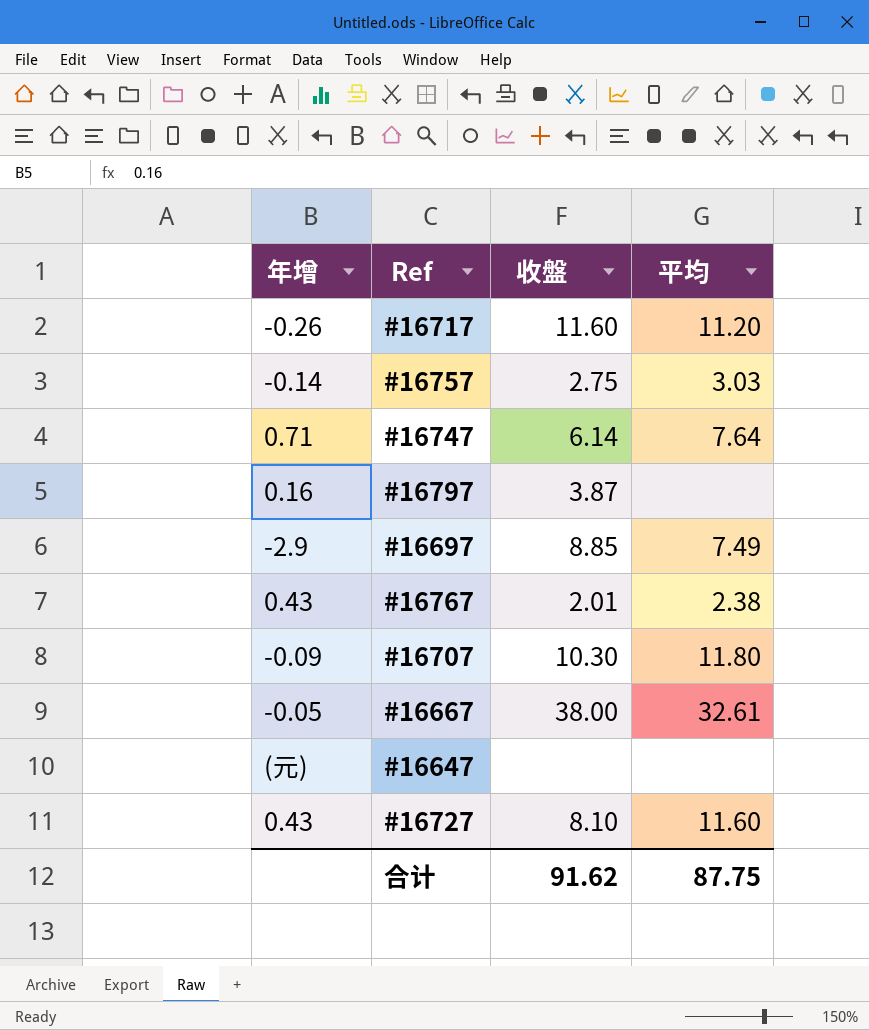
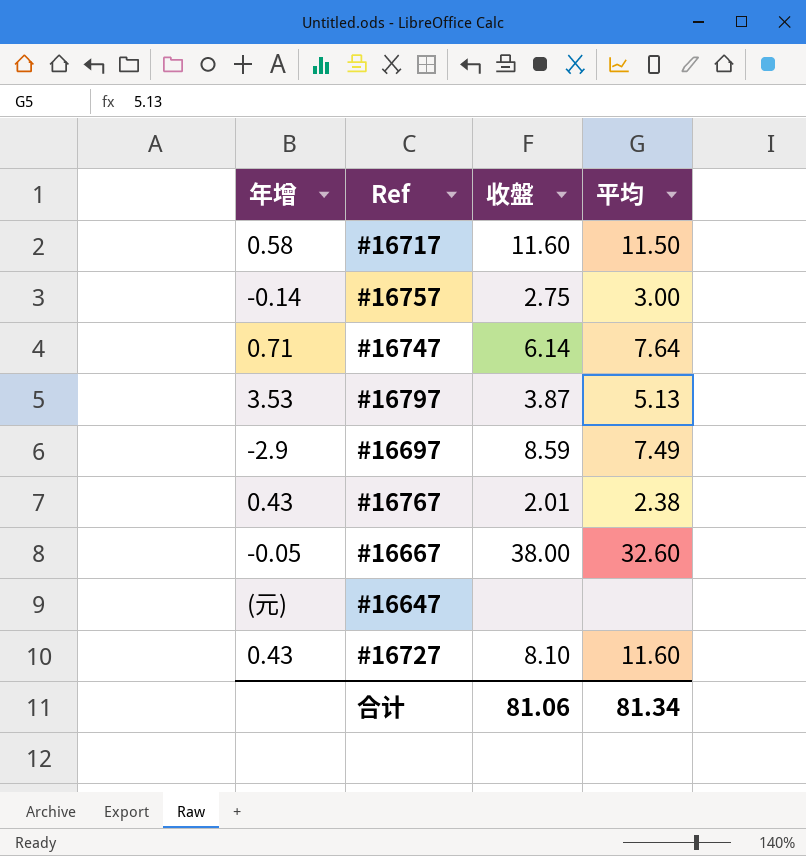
row #16707: -0.09 | 10.30 | 11.80 -> none
#16717 | 年增: -0.26 -> 0.58
#16717 | 平均: 11.20 -> 11.50
#16757 | 平均: 3.03 -> 3.00
#16797 | 年增: 0.16 -> 3.53
#16797 | 平均: none -> 5.13
#16697 | 收盤: 8.85 -> 8.59
#16667 | 平均: 32.61 -> 32.60
合计 | 收盤: 91.62 -> 81.06
合计 | 平均: 87.75 -> 81.34

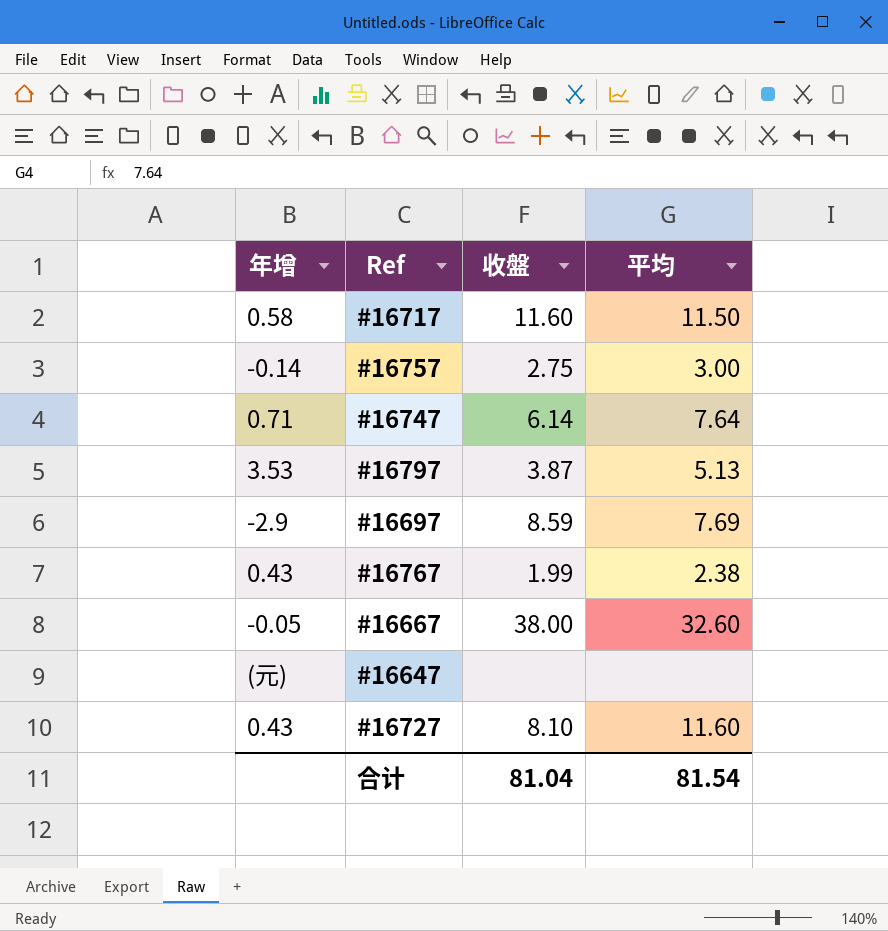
#16697 | 平均: 7.49 -> 7.69
#16767 | 收盤: 2.01 -> 1.99
合计 | 收盤: 81.06 -> 81.04
合计 | 平均: 81.34 -> 81.54

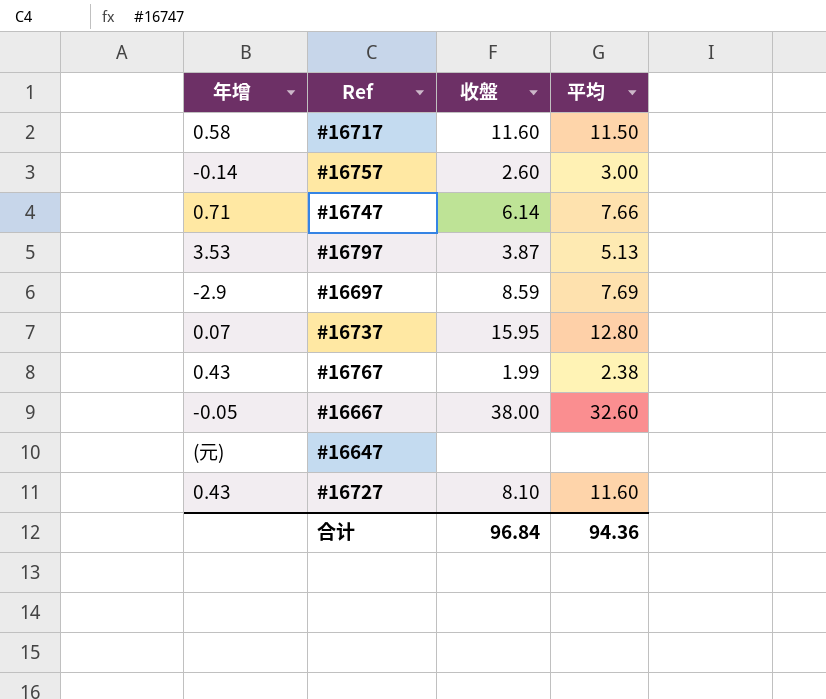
#16757 | 收盤: 2.75 -> 2.60
#16747 | 平均: 7.64 -> 7.66
row #16737: none -> 0.07 | 15.95 | 12.80
合计 | 收盤: 81.04 -> 96.84
合计 | 平均: 81.54 -> 94.36

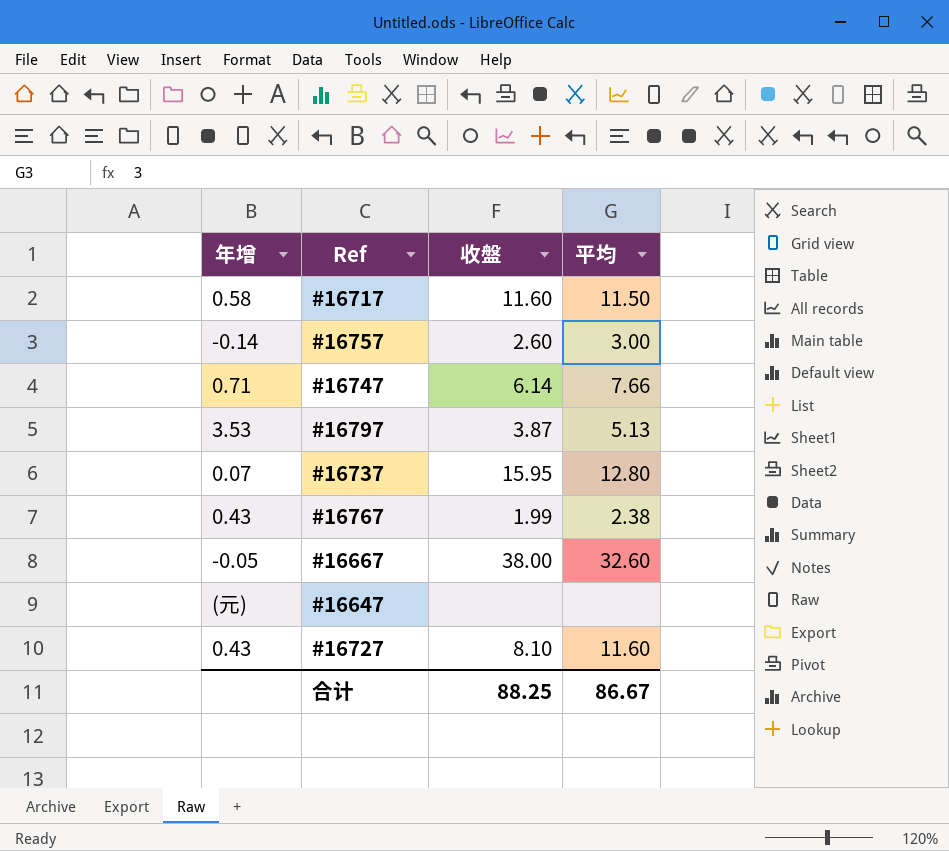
row #16697: -2.9 | 8.59 | 7.69 -> none
合计 | 收盤: 96.84 -> 88.25
合计 | 平均: 94.36 -> 86.67

